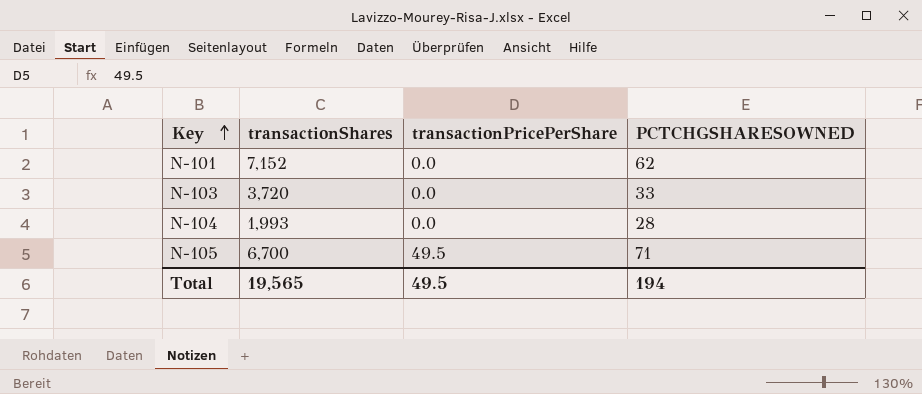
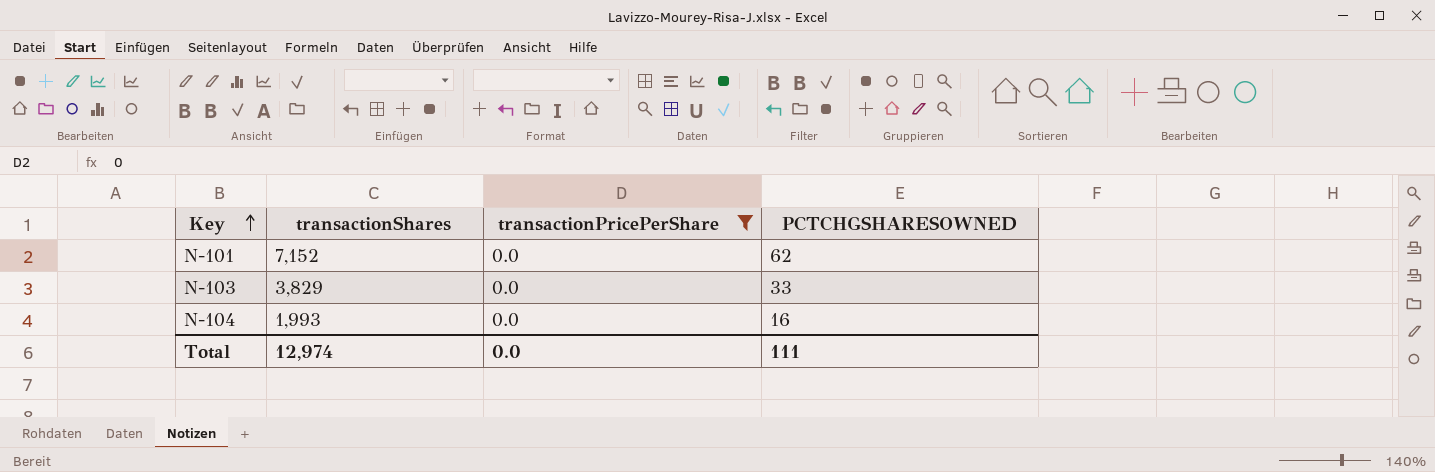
filter: none -> transactionPricePerShare = 0.0
N-103 | transactionShares: 3,720 -> 3,829
N-104 | PCTCHGSHARESOWNED: 28 -> 16
Total | transactionShares: 19,565 -> 12,974
Total | transactionPricePerShare: 49.5 -> 0.0
Total | PCTCHGSHARESOWNED: 194 -> 111

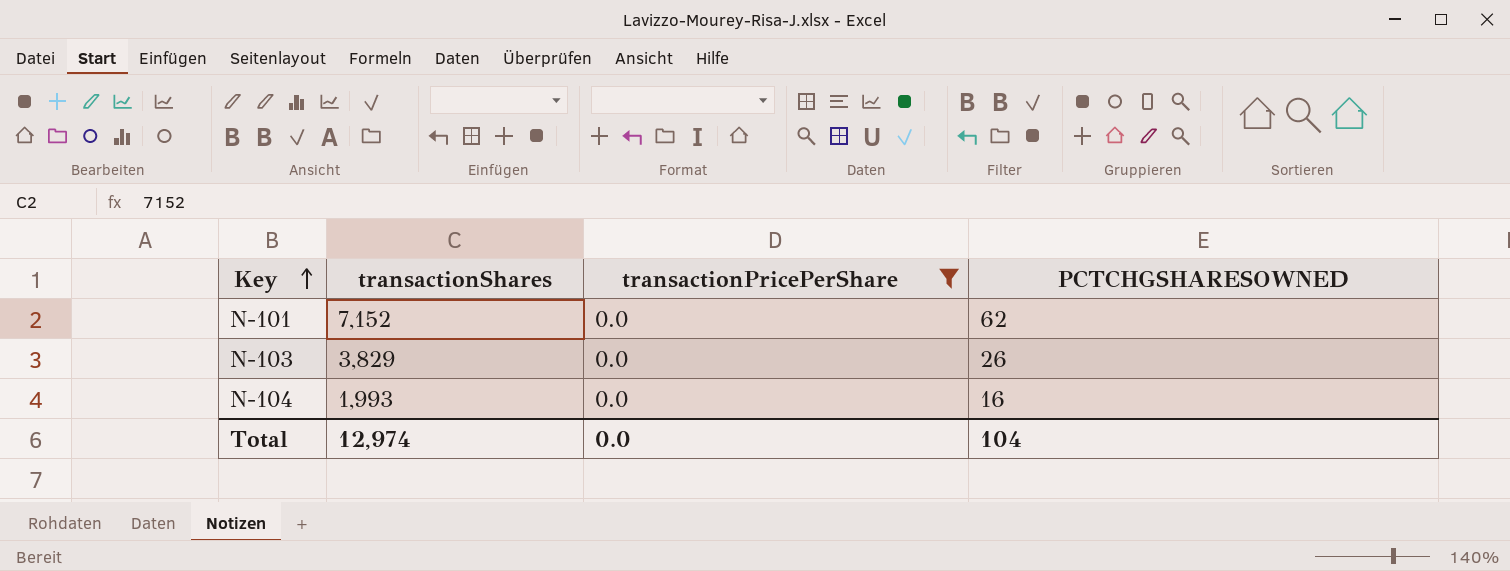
N-103 | PCTCHGSHARESOWNED: 33 -> 26
Total | PCTCHGSHARESOWNED: 111 -> 104

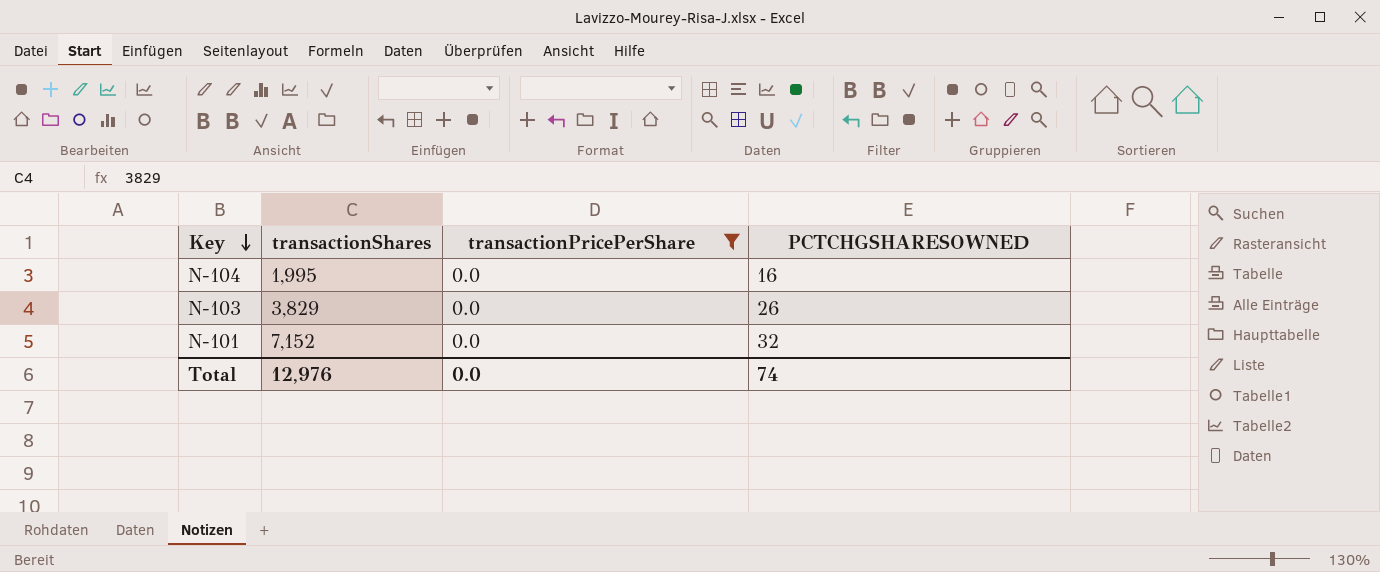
row order: Key ascending -> Key descending
N-104 | transactionShares: 1,993 -> 1,995
N-101 | PCTCHGSHARESOWNED: 62 -> 32
Total | transactionShares: 12,974 -> 12,976
Total | PCTCHGSHARESOWNED: 104 -> 74

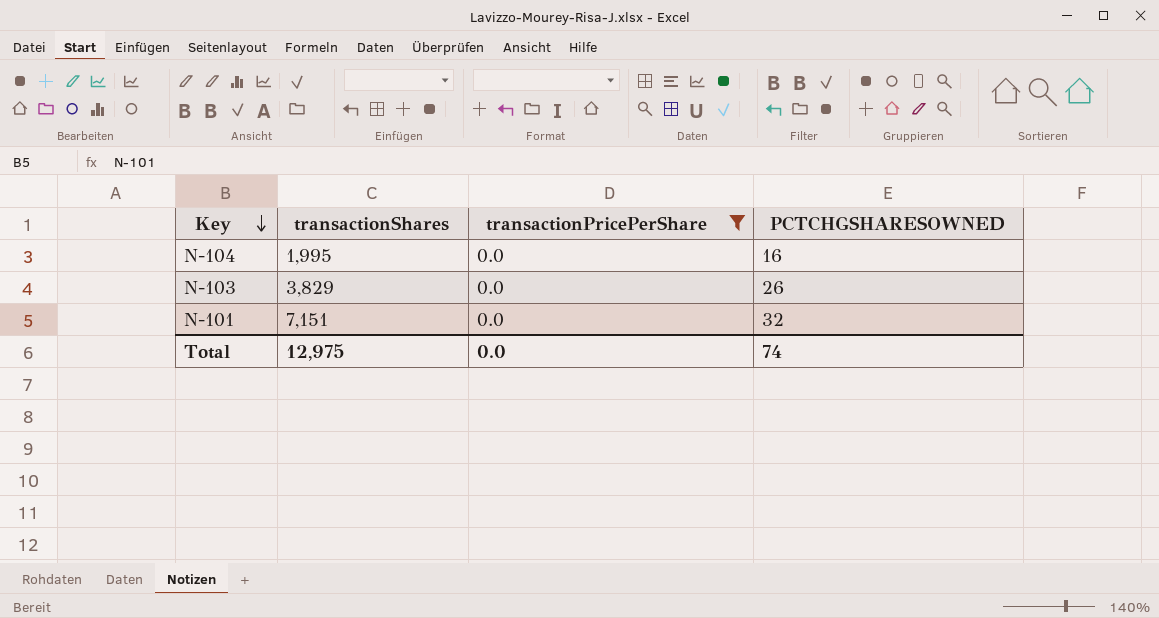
N-101 | transactionShares: 7,152 -> 7,151
Total | transactionShares: 12,976 -> 12,975

